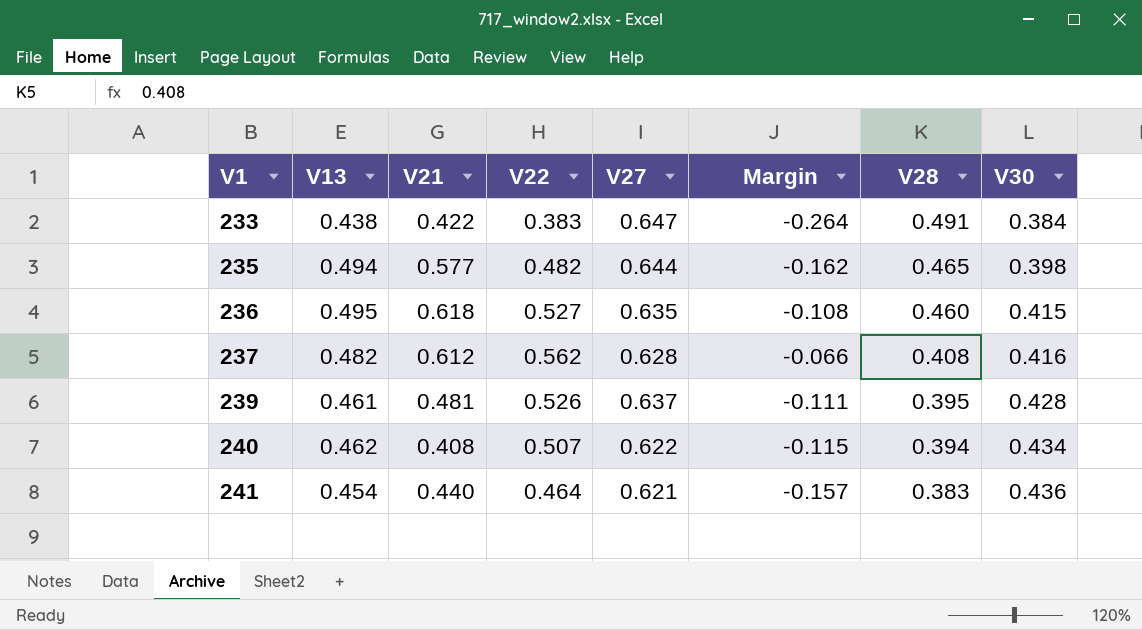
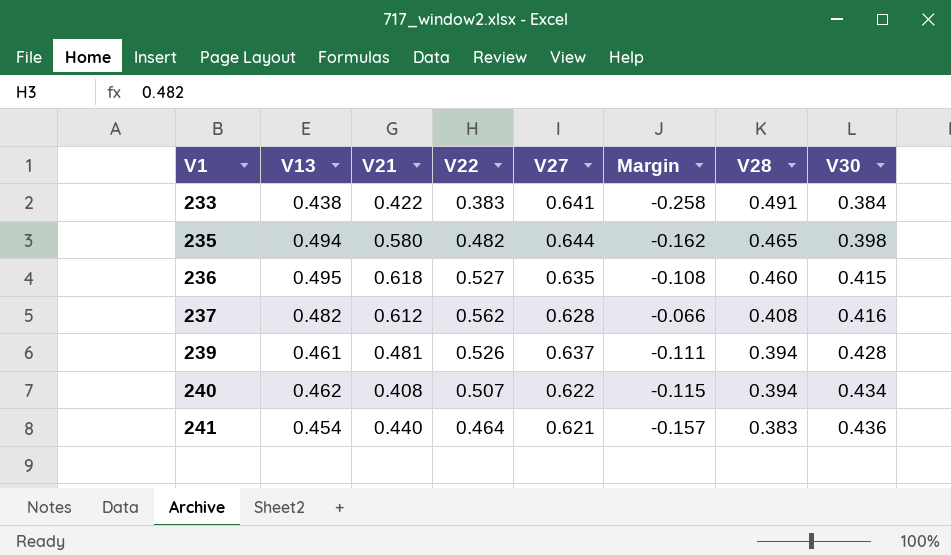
233 | V27: 0.647 -> 0.641
233 | Margin: -0.264 -> -0.258
235 | V21: 0.577 -> 0.580
239 | V28: 0.395 -> 0.394

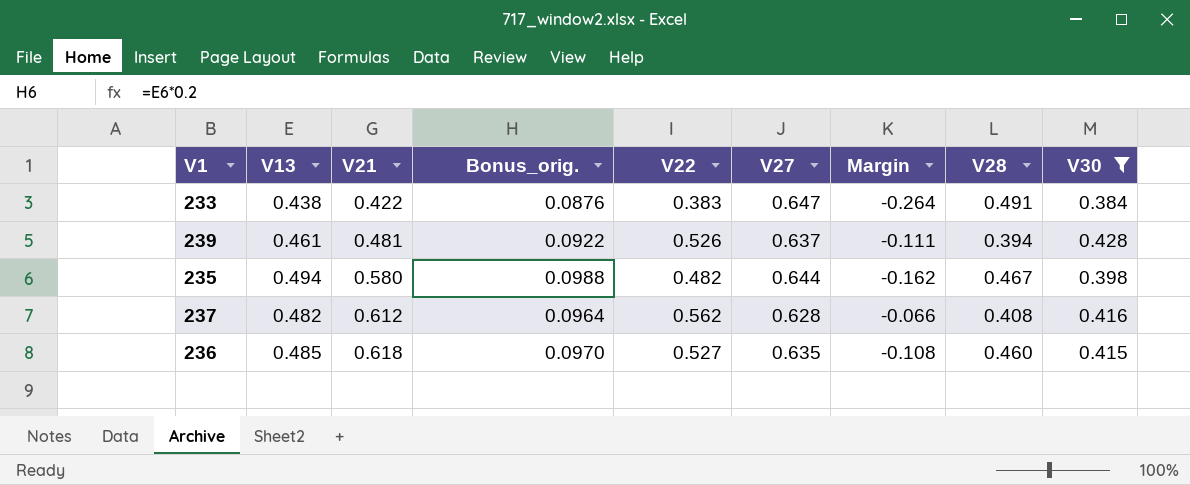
filter: none -> V30 <= 0.428
row order: V1 ascending -> V21 ascending
column Bonus_orig. | formula: none -> [V13] * 0.2
233 | V27: 0.641 -> 0.647
233 | Margin: -0.258 -> -0.264
235 | V28: 0.465 -> 0.467
236 | V13: 0.495 -> 0.485

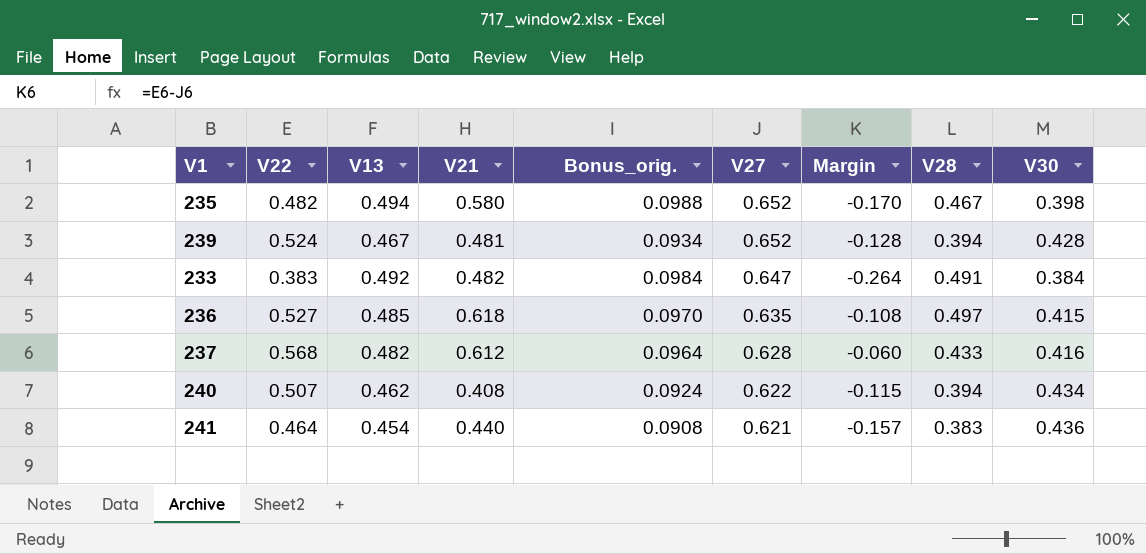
filter: V30 <= 0.428 -> none
row order: V21 ascending -> V27 descending
column V22 | position: 5 -> 2
235 | V27: 0.644 -> 0.652
235 | Margin: -0.162 -> -0.170
239 | V22: 0.526 -> 0.524
239 | V13: 0.461 -> 0.467
239 | Bonus_orig.: 0.0922 -> 0.0934
239 | V27: 0.637 -> 0.652
239 | Margin: -0.111 -> -0.128
233 | V13: 0.438 -> 0.492
233 | V21: 0.422 -> 0.482
233 | Bonus_orig.: 0.0876 -> 0.0984
236 | V28: 0.460 -> 0.497
237 | V22: 0.562 -> 0.568
237 | Margin: -0.066 -> -0.060
237 | V28: 0.408 -> 0.433

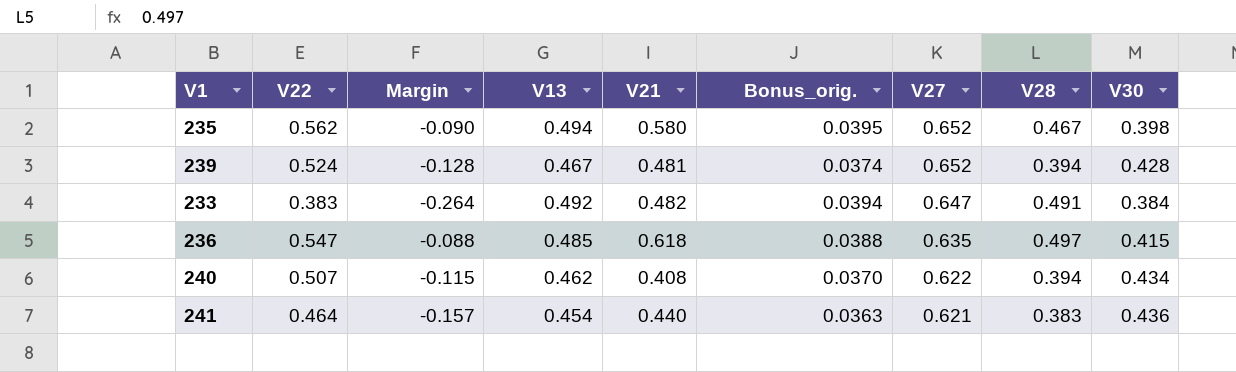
column Margin | position: 7 -> 3
column Bonus_orig. | formula: [V13] * 0.2 -> [V13] * 0.08
row 237: 0.568 | 0.482 | 0.612 | 0.0964 | 0.628 | -0.060 | 0.433 | 0.416 -> none
235 | V22: 0.482 -> 0.562
235 | Margin: -0.170 -> -0.090
236 | V22: 0.527 -> 0.547
236 | Margin: -0.108 -> -0.088

